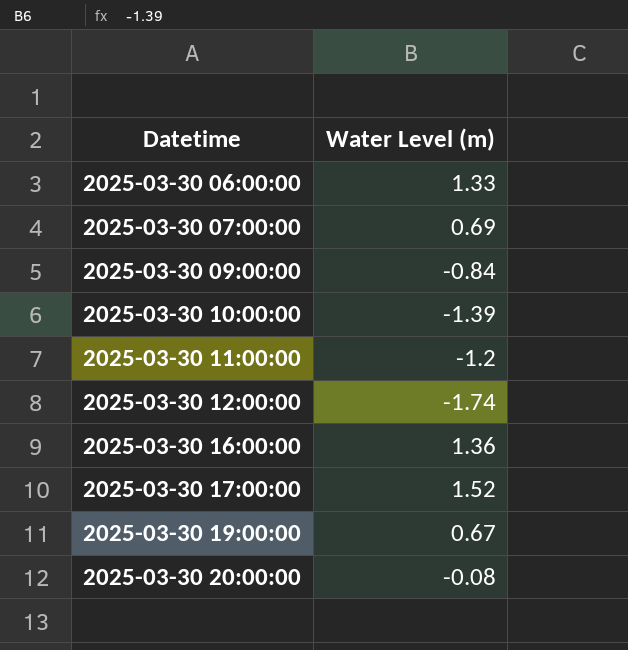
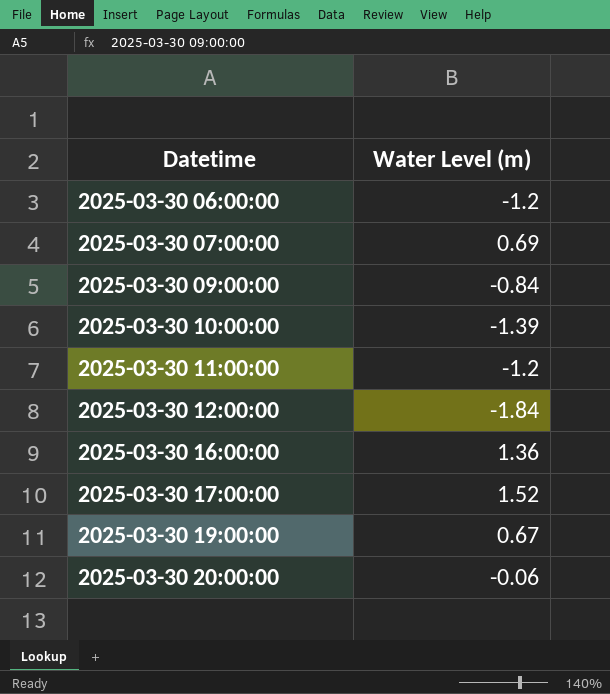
2025-03-30 06:00:00 | Water Level (m): 1.33 -> -1.2
2025-03-30 12:00:00 | Water Level (m): -1.74 -> -1.84
2025-03-30 20:00:00 | Water Level (m): -0.08 -> -0.06

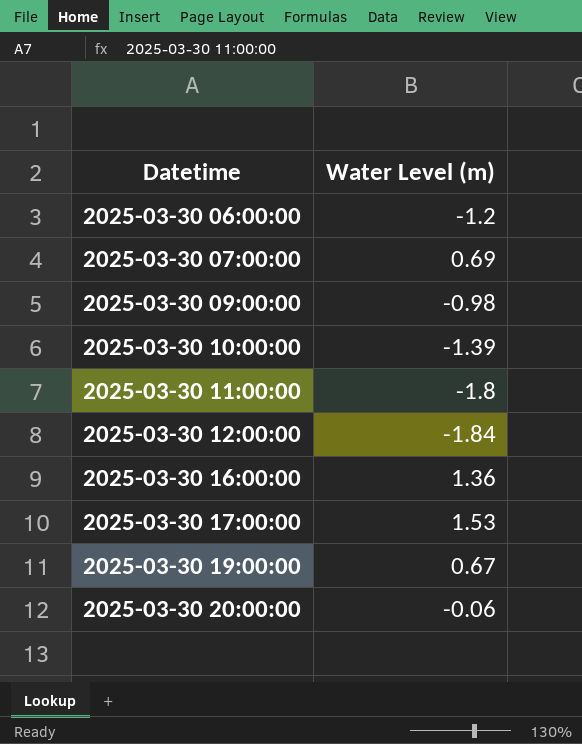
2025-03-30 09:00:00 | Water Level (m): -0.84 -> -0.98
2025-03-30 11:00:00 | Water Level (m): -1.2 -> -1.8
2025-03-30 17:00:00 | Water Level (m): 1.52 -> 1.53

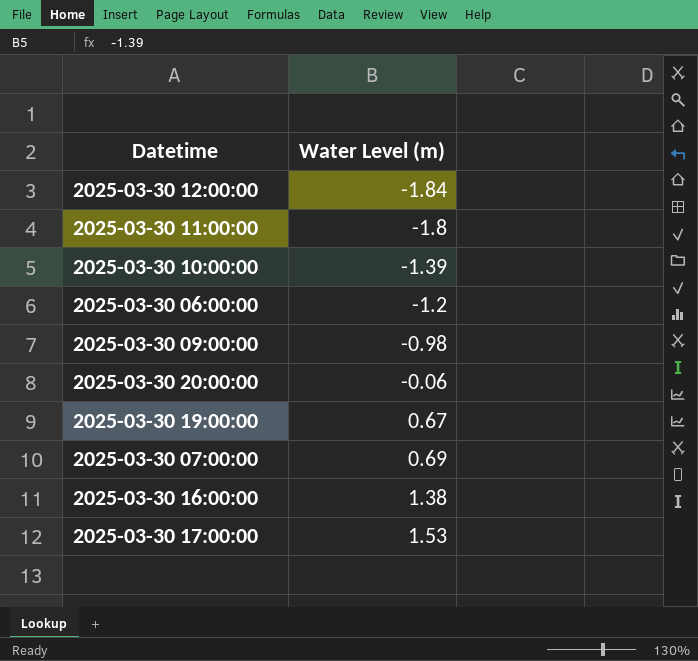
row order: Datetime ascending -> Water Level (m) ascending
2025-03-30 16:00:00 | Water Level (m): 1.36 -> 1.38

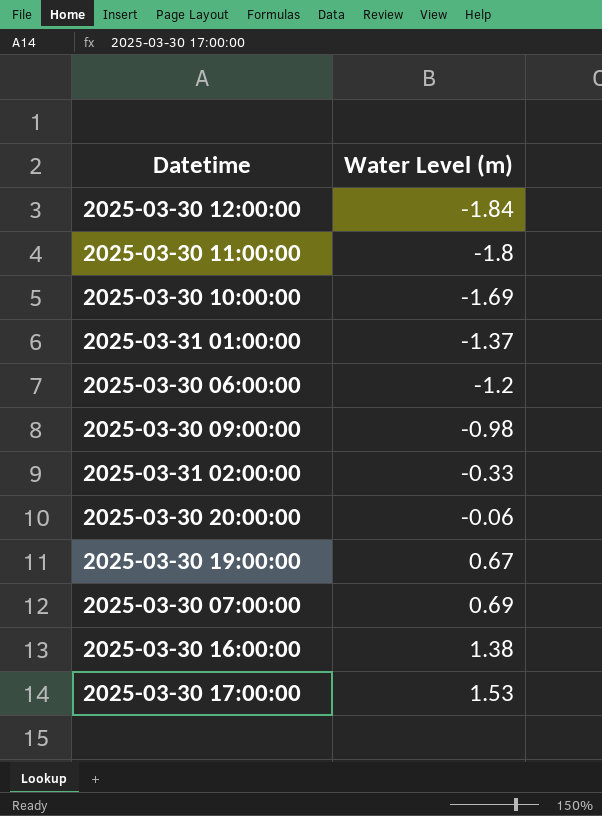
2025-03-30 10:00:00 | Water Level (m): -1.39 -> -1.69
row 2025-03-31 01:00:00: none -> -1.37
row 2025-03-31 02:00:00: none -> -0.33

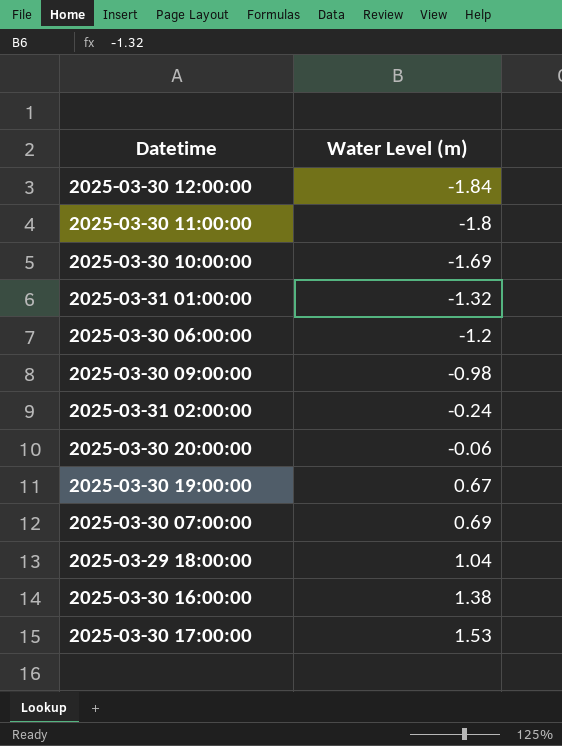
2025-03-31 01:00:00 | Water Level (m): -1.37 -> -1.32
2025-03-31 02:00:00 | Water Level (m): -0.33 -> -0.24
row 2025-03-29 18:00:00: none -> 1.04

